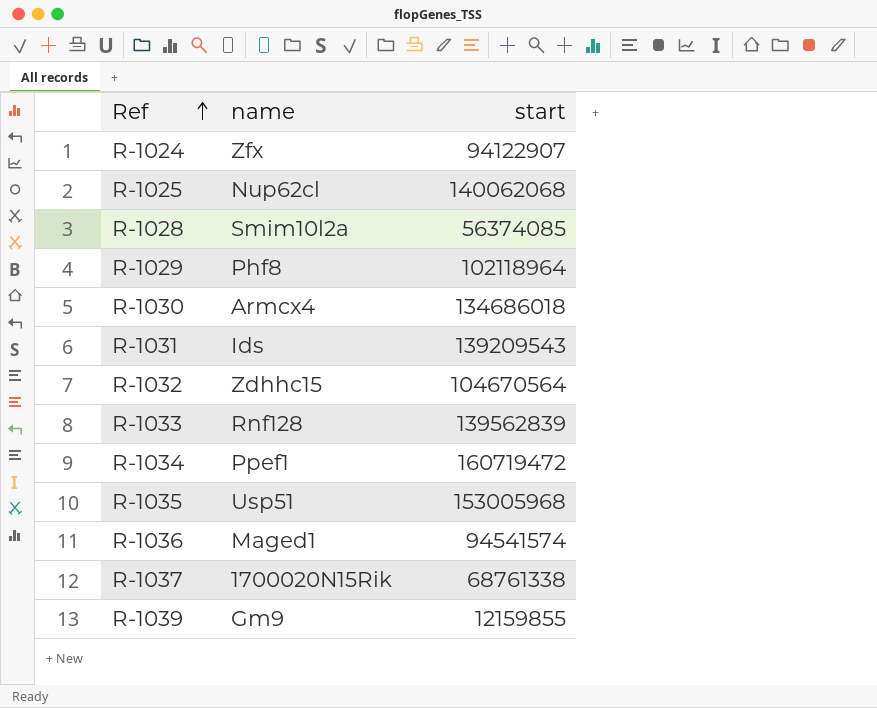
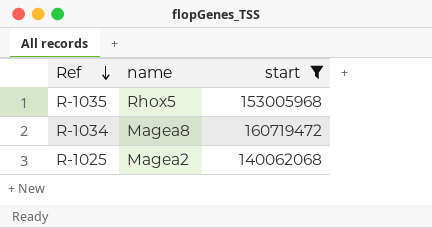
filter: none -> start >= 140062068
row order: Ref ascending -> Ref descending
R-1035 | name: Usp51 -> Rhox5
R-1034 | name: Ppef1 -> Magea8
R-1025 | name: Nup62cl -> Magea2

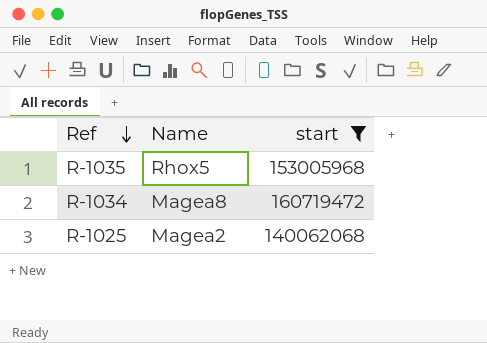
column name: name -> Name

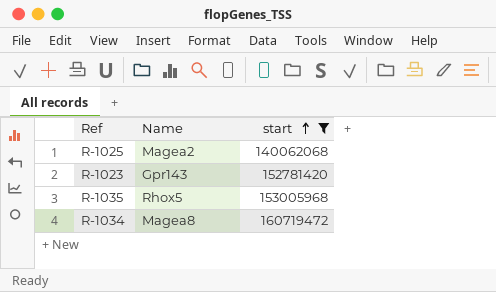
row order: Ref descending -> start ascending
row R-1023: none -> Gpr143 | 152781420

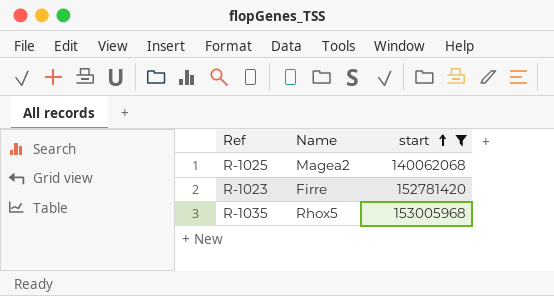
row R-1034: Magea8 | 160719472 -> none
R-1023 | Name: Gpr143 -> Firre

